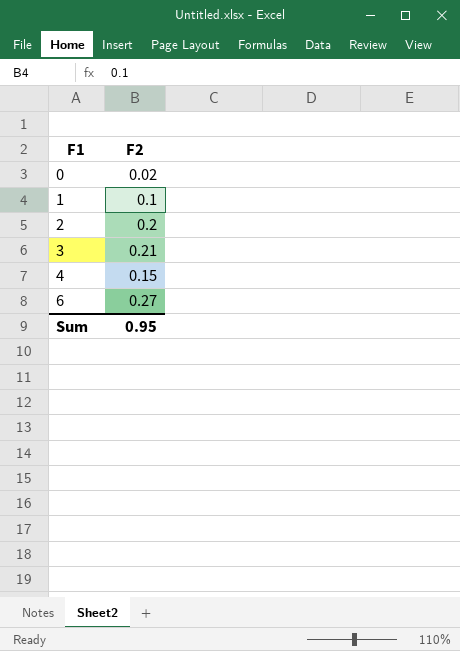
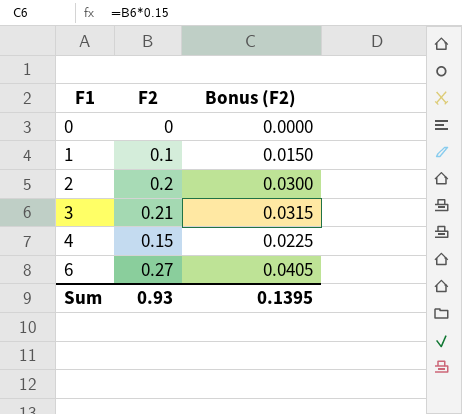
column Bonus (F2) | formula: none -> [F2] * 0.15
0 | F2: 0.02 -> 0
Sum | F2: 0.95 -> 0.93

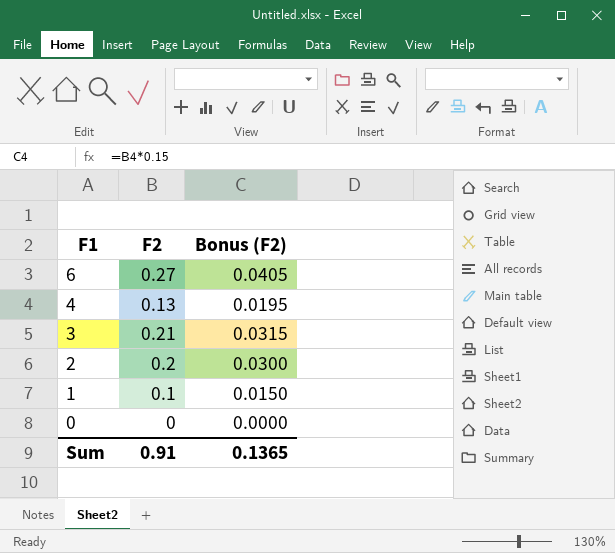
row order: F1 ascending -> F1 descending
4 | F2: 0.15 -> 0.13
4 | Bonus (F2): 0.0225 -> 0.0195
Sum | F2: 0.93 -> 0.91
Sum | Bonus (F2): 0.1395 -> 0.1365

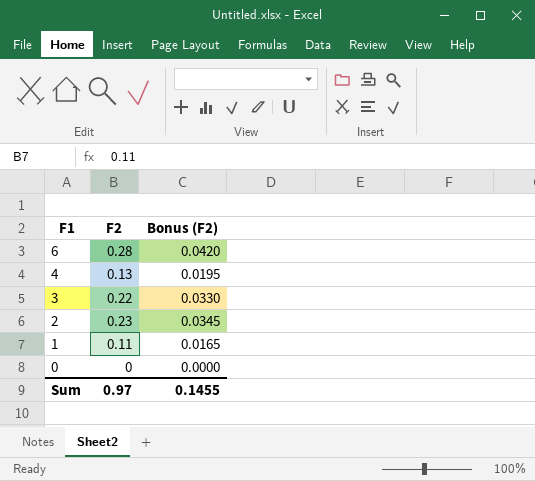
6 | F2: 0.27 -> 0.28
6 | Bonus (F2): 0.0405 -> 0.0420
3 | F2: 0.21 -> 0.22
3 | Bonus (F2): 0.0315 -> 0.0330
2 | F2: 0.2 -> 0.23
2 | Bonus (F2): 0.0300 -> 0.0345
1 | F2: 0.1 -> 0.11
1 | Bonus (F2): 0.0150 -> 0.0165
Sum | F2: 0.91 -> 0.97
Sum | Bonus (F2): 0.1365 -> 0.1455

